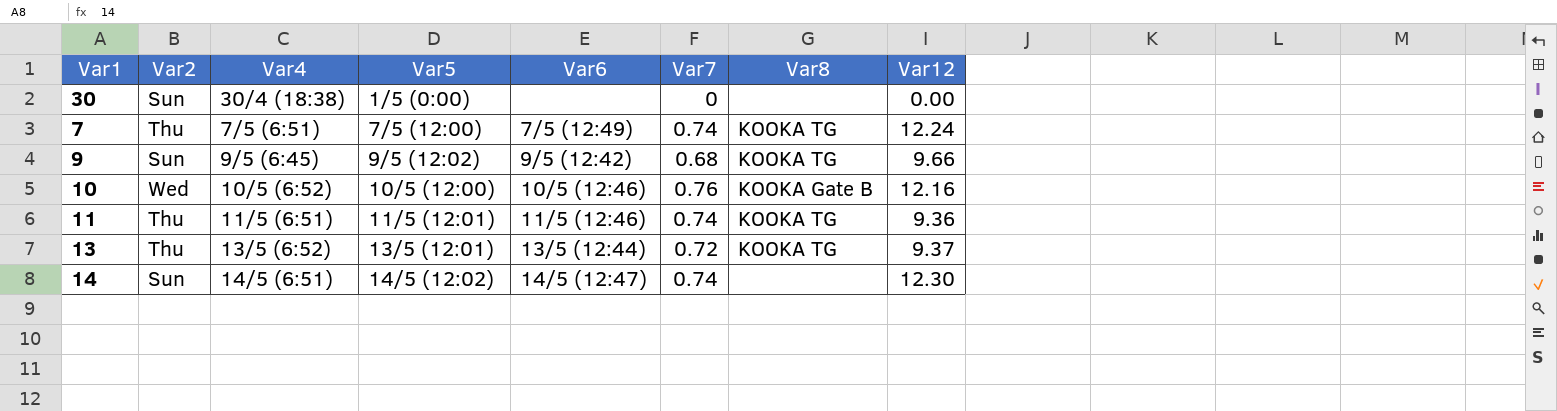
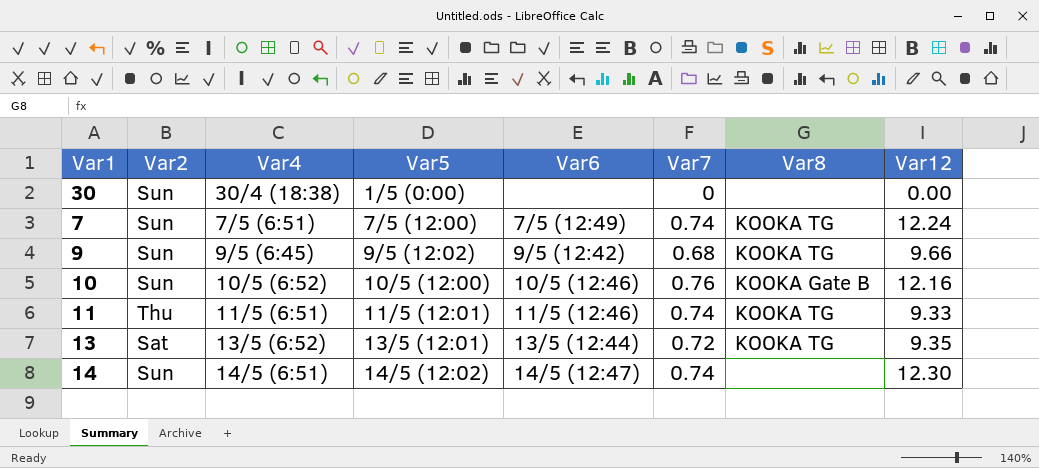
7 | Var2: Thu -> Sun
10 | Var2: Wed -> Sun
11 | Var12: 9.36 -> 9.33
13 | Var2: Thu -> Sat
13 | Var12: 9.37 -> 9.35

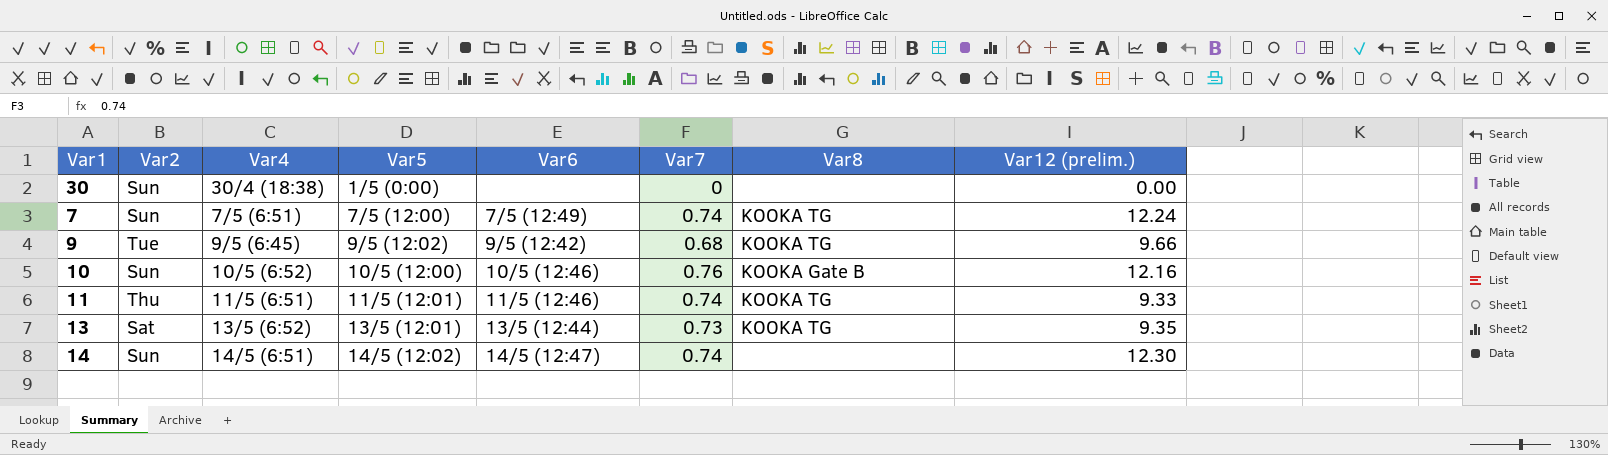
column name: Var12 -> Var12 (prelim.)
9 | Var2: Sun -> Tue
13 | Var7: 0.72 -> 0.73

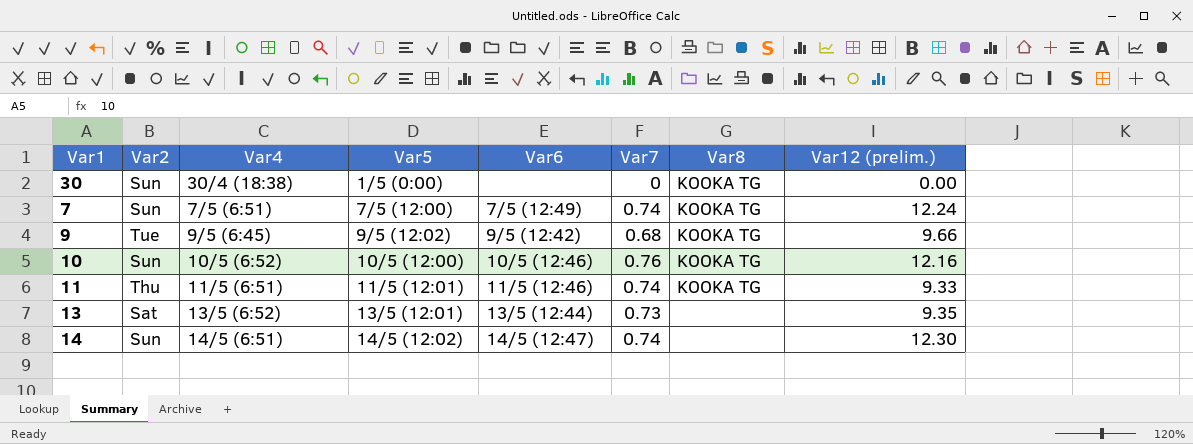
30 | Var8: none -> KOOKA TG
10 | Var8: KOOKA Gate B -> KOOKA TG
13 | Var8: KOOKA TG -> none

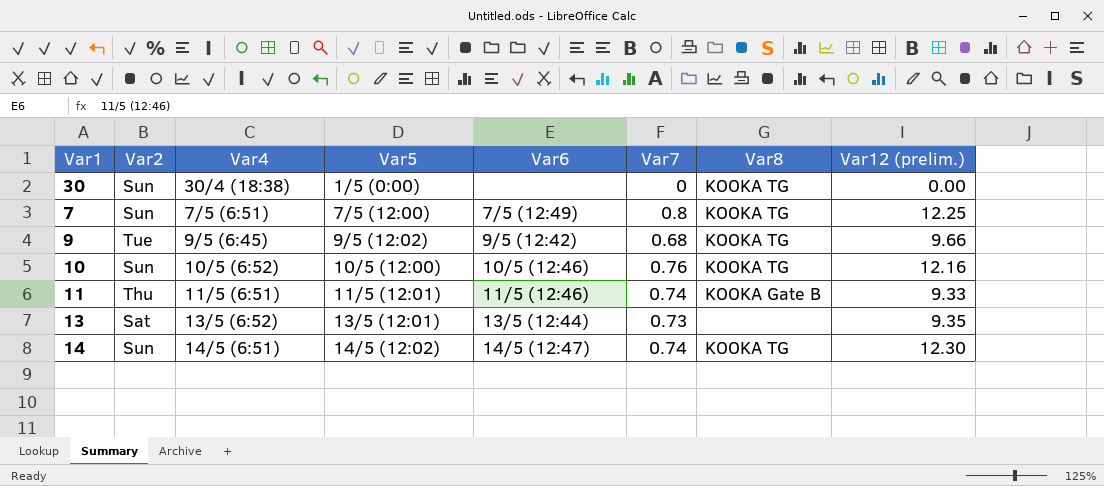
7 | Var7: 0.74 -> 0.8
7 | Var12 (prelim.): 12.24 -> 12.25
11 | Var8: KOOKA TG -> KOOKA Gate B
14 | Var8: none -> KOOKA TG

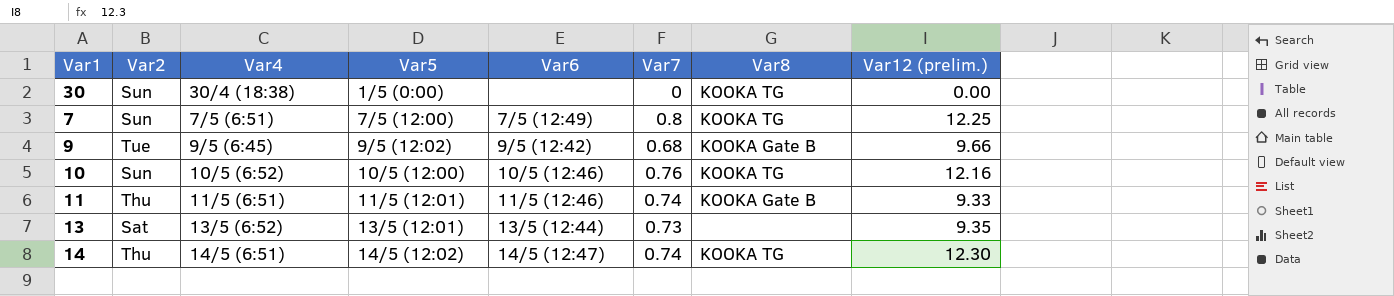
9 | Var8: KOOKA TG -> KOOKA Gate B
14 | Var2: Sun -> Thu

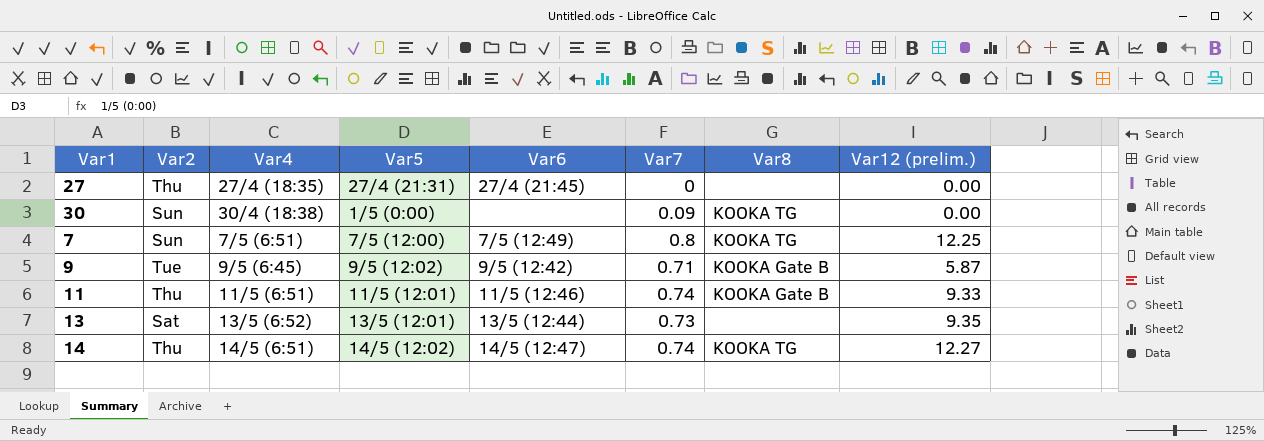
row 10: Sun | 10/5 (6:52) | 10/5 (12:00) | 10/5 (12:46) | 0.76 | KOOKA TG | 12.16 -> none
row 27: none -> Thu | 27/4 (18:35) | 27/4 (21:31) | 27/4 (21:45) | 0 | none | 0.00
30 | Var7: 0 -> 0.09
9 | Var7: 0.68 -> 0.71
9 | Var12 (prelim.): 9.66 -> 5.87
14 | Var12 (prelim.): 12.30 -> 12.27

